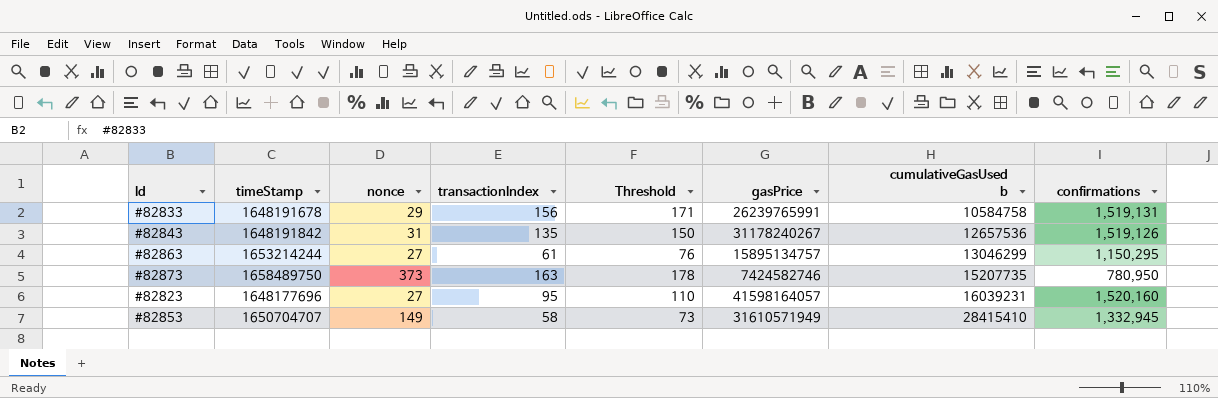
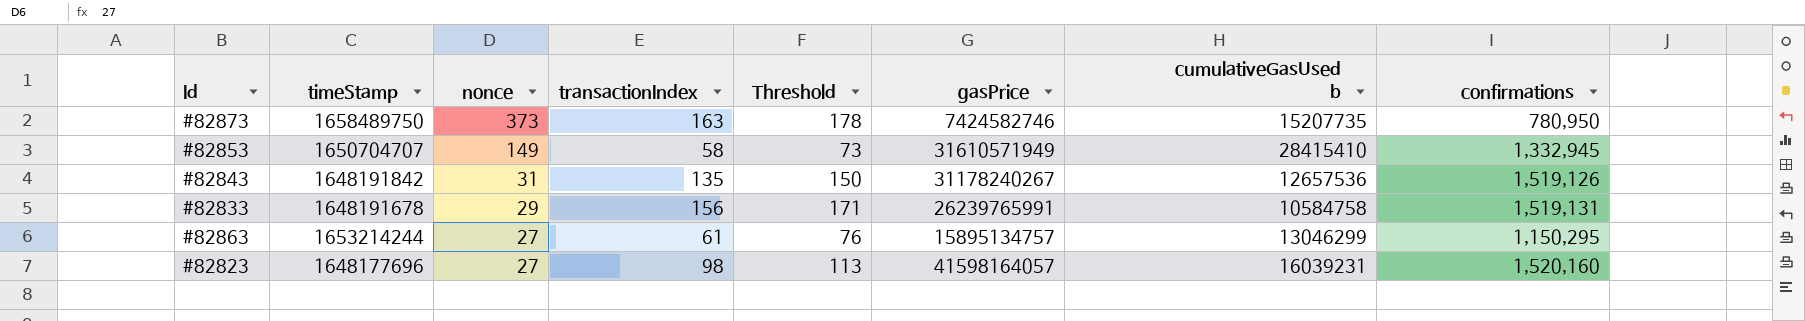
row order: cumulativeGasUsed b ascending -> nonce descending
#82823 | transactionIndex: 95 -> 98
#82823 | Threshold: 110 -> 113

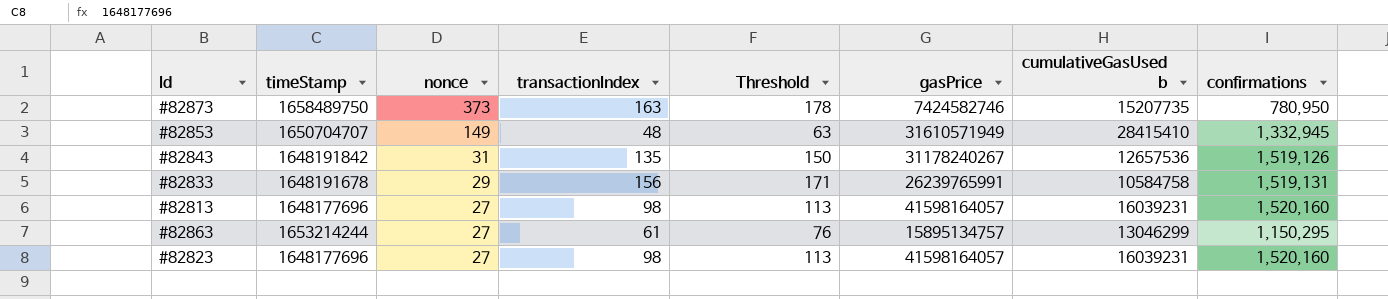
#82853 | transactionIndex: 58 -> 48
#82853 | Threshold: 73 -> 63
row #82813: none -> 1648177696 | 27 | 98 | 113 | 41598164057 | 16039231 | 1,520,160

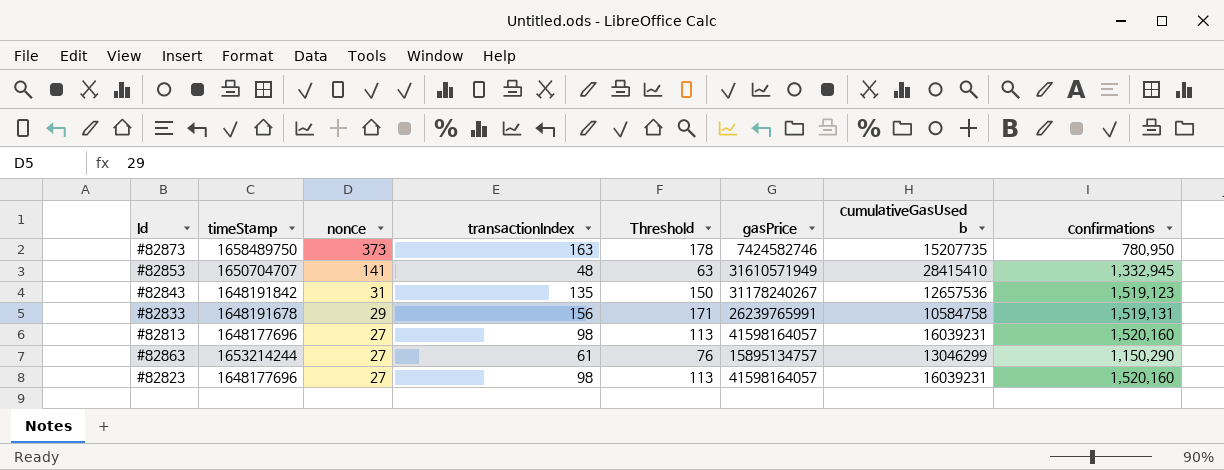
#82853 | nonce: 149 -> 141
#82843 | confirmations: 1,519,126 -> 1,519,123
#82863 | confirmations: 1,150,295 -> 1,150,290

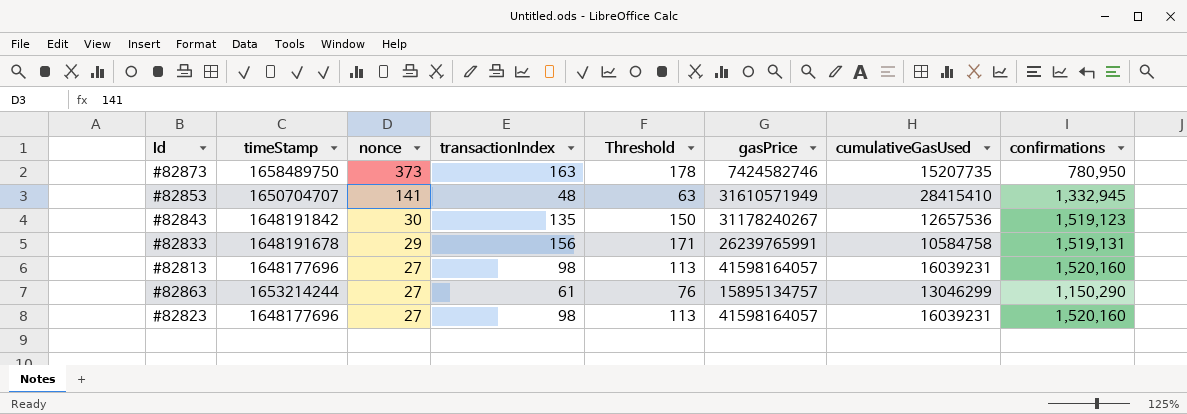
column name: cumulativeGasUsed b -> cumulativeGasUsed
#82843 | nonce: 31 -> 30

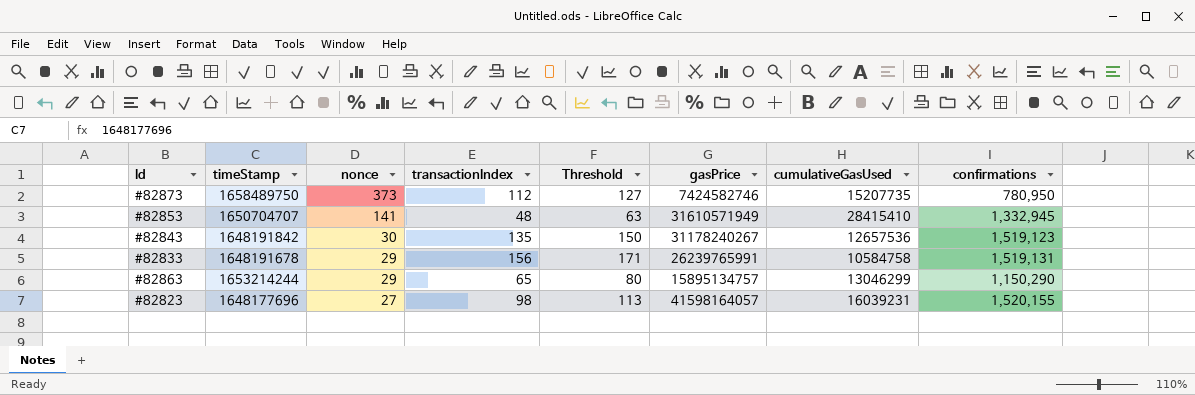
row #82813: 1648177696 | 27 | 98 | 113 | 41598164057 | 16039231 | 1,520,160 -> none
#82873 | transactionIndex: 163 -> 112
#82873 | Threshold: 178 -> 127
#82863 | nonce: 27 -> 29
#82863 | transactionIndex: 61 -> 65
#82863 | Threshold: 76 -> 80
#82823 | confirmations: 1,520,160 -> 1,520,155

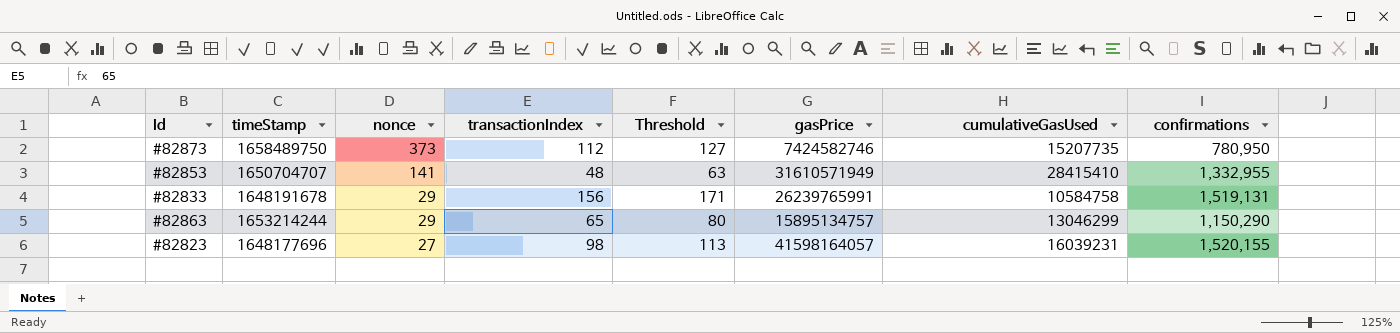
row #82843: 1648191842 | 30 | 135 | 150 | 31178240267 | 12657536 | 1,519,123 -> none
#82853 | confirmations: 1,332,945 -> 1,332,955

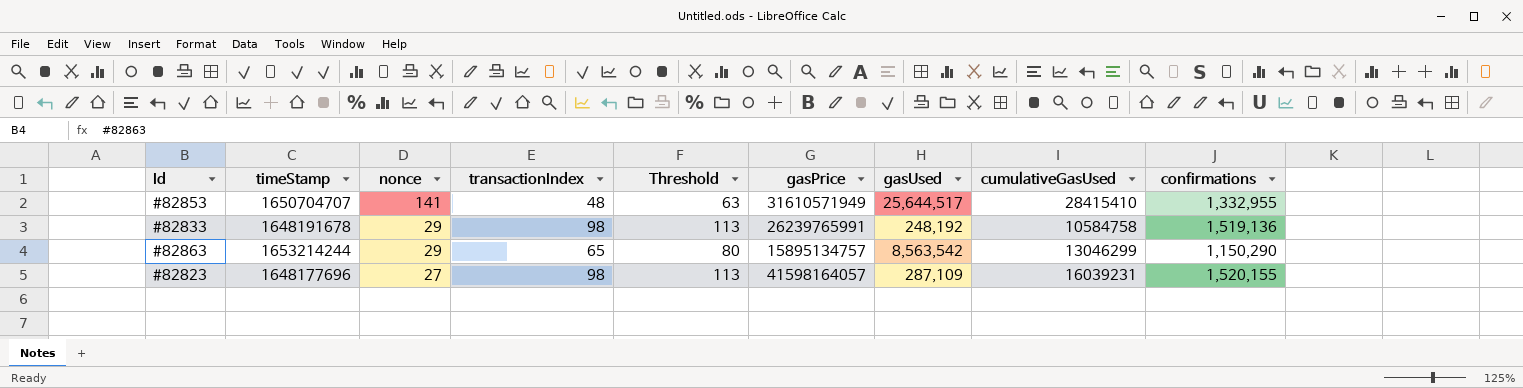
column gasUsed | position: none -> 7
row #82873: 1658489750 | 373 | 112 | 127 | 7424582746 | 15207735 | 780,950 -> none
#82833 | transactionIndex: 156 -> 98
#82833 | Threshold: 171 -> 113
#82833 | confirmations: 1,519,131 -> 1,519,136

